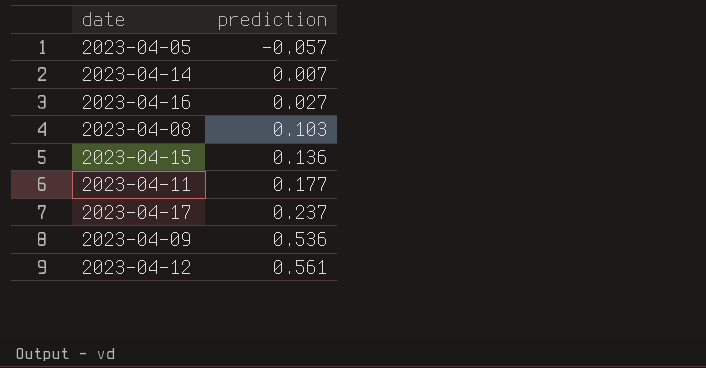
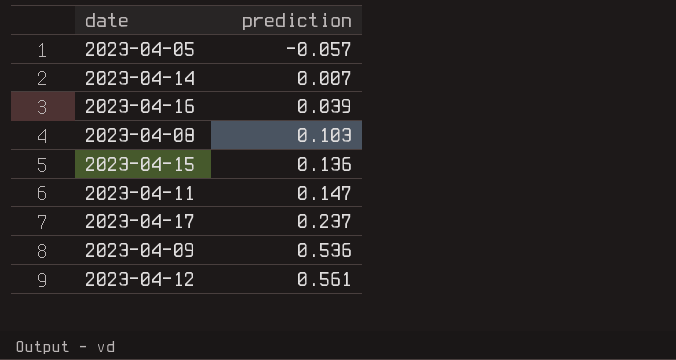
2023-04-16 | prediction: 0.027 -> 0.039
2023-04-11 | prediction: 0.177 -> 0.147

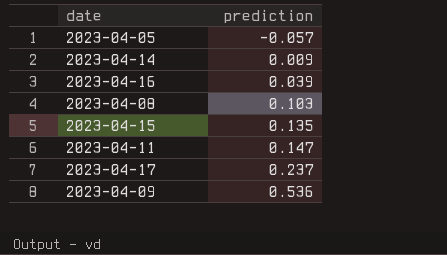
row 2023-04-12: 0.561 -> none
2023-04-14 | prediction: 0.007 -> 0.009
2023-04-15 | prediction: 0.136 -> 0.135

